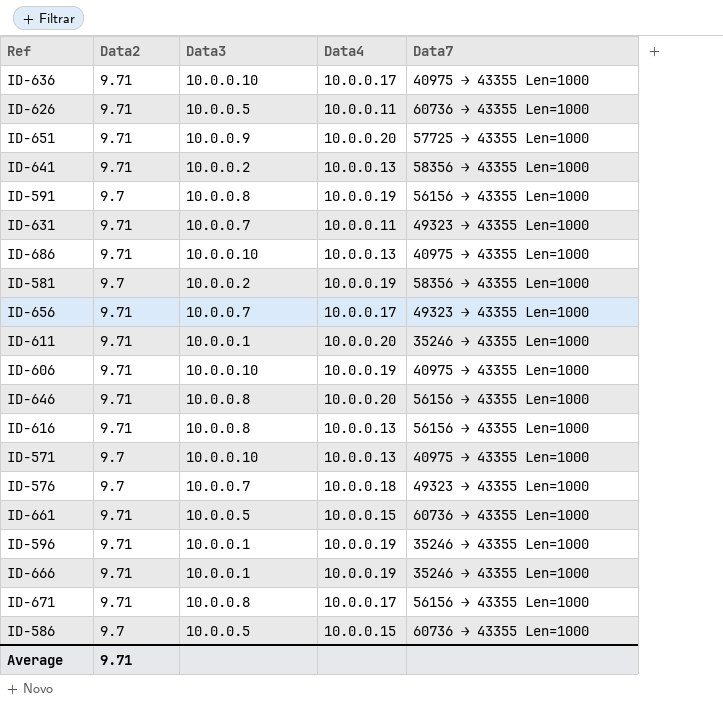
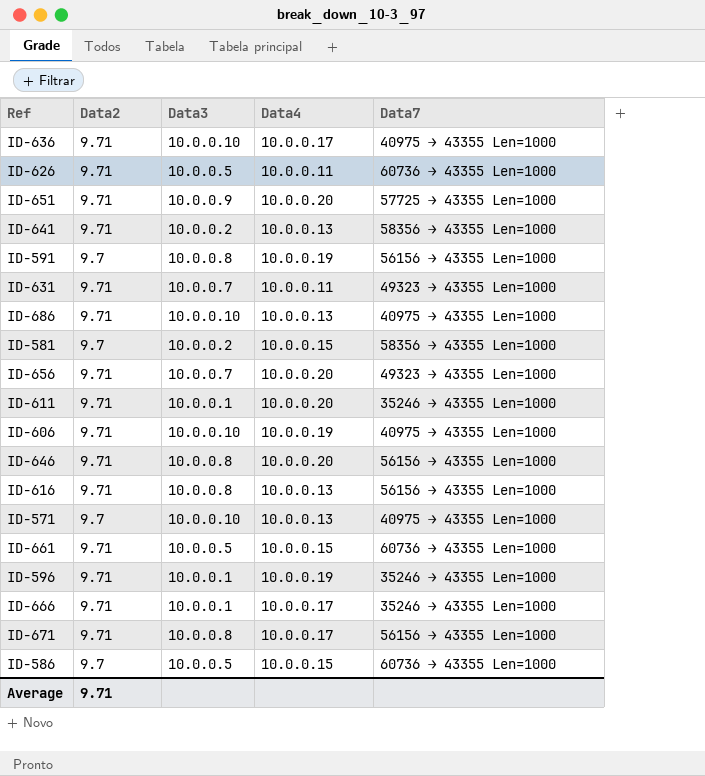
row ID-576: 9.7 | 10.0.0.7 | 10.0.0.18 | 49323 → 43355 Len=1000 -> none
ID-581 | Data4: 10.0.0.19 -> 10.0.0.15
ID-656 | Data4: 10.0.0.17 -> 10.0.0.20
ID-666 | Data4: 10.0.0.19 -> 10.0.0.17

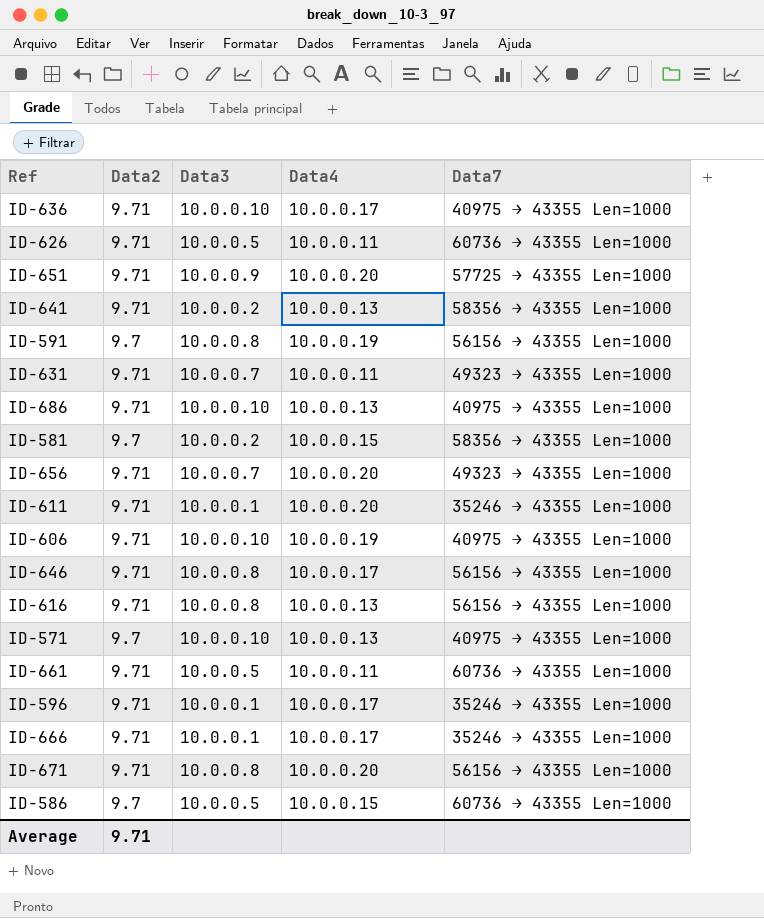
ID-646 | Data4: 10.0.0.20 -> 10.0.0.17
ID-661 | Data4: 10.0.0.15 -> 10.0.0.11
ID-596 | Data4: 10.0.0.19 -> 10.0.0.17
ID-671 | Data4: 10.0.0.17 -> 10.0.0.20

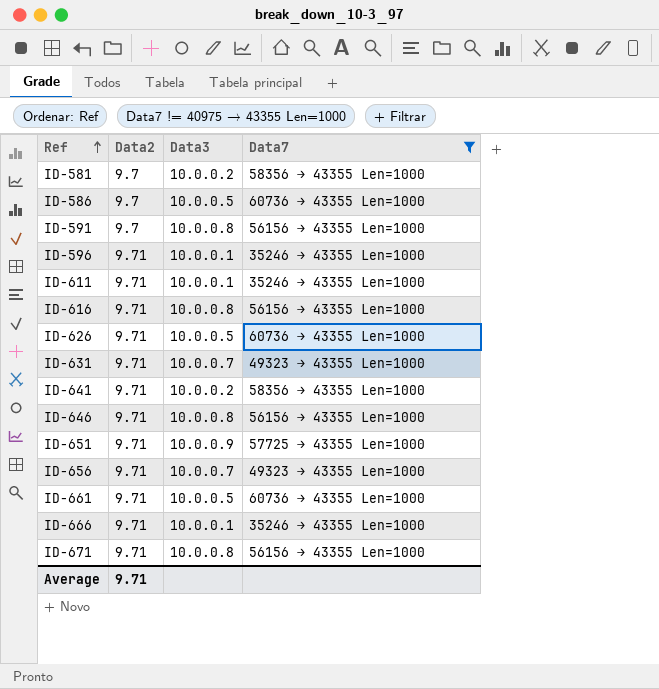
filter: none -> Data7 != 40975 → 43355 Len=1000
row order: none -> Ref ascending
column Data4 | position: 4 -> none

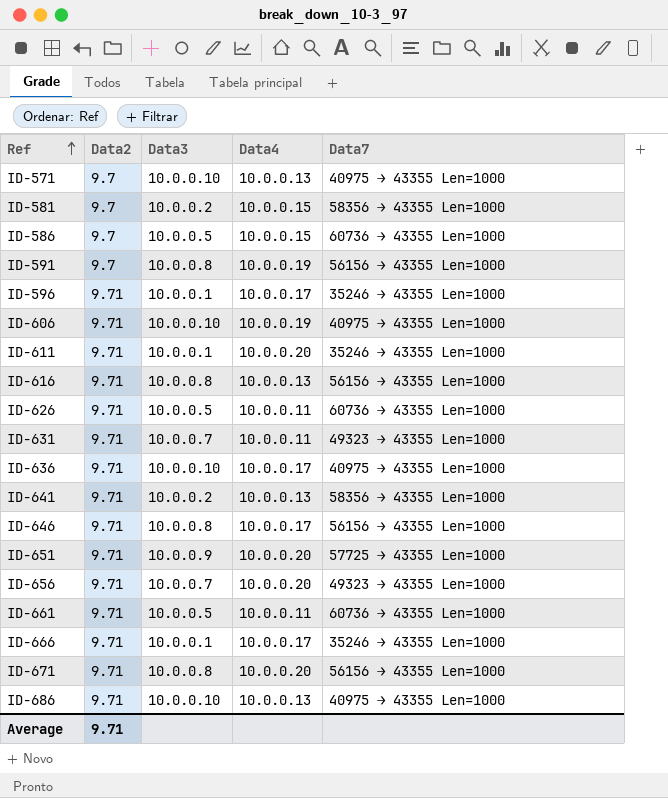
filter: Data7 != 40975 → 43355 Len=1000 -> none
column Data4 | position: none -> 4

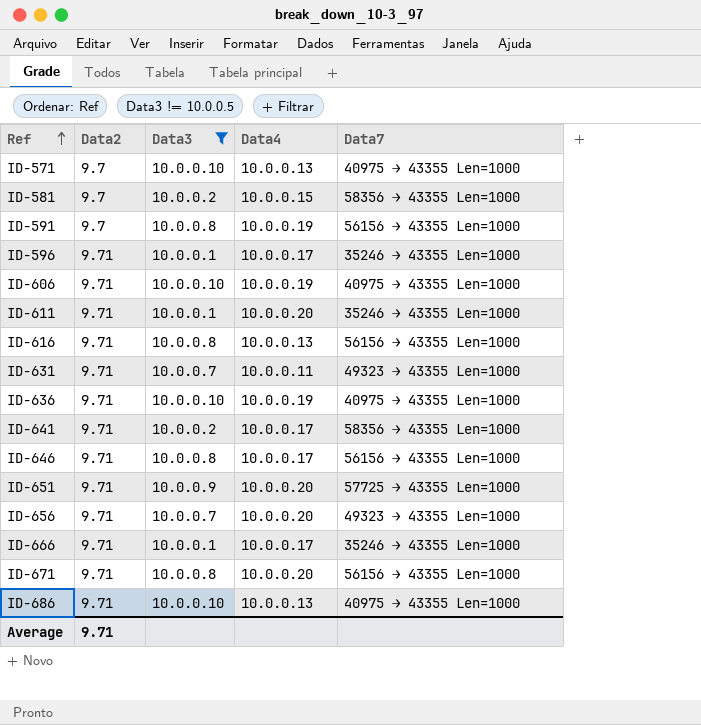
filter: none -> Data3 != 10.0.0.5
ID-636 | Data4: 10.0.0.17 -> 10.0.0.19
ID-641 | Data4: 10.0.0.13 -> 10.0.0.17

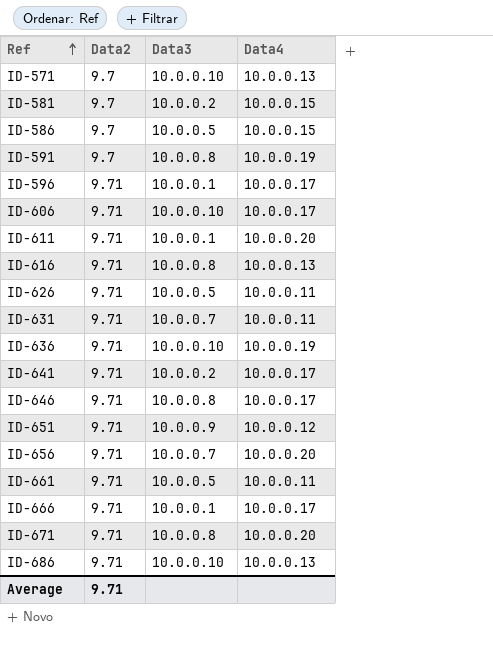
filter: Data3 != 10.0.0.5 -> none
column Data7 | position: 5 -> none
ID-606 | Data4: 10.0.0.19 -> 10.0.0.17
ID-651 | Data4: 10.0.0.20 -> 10.0.0.12

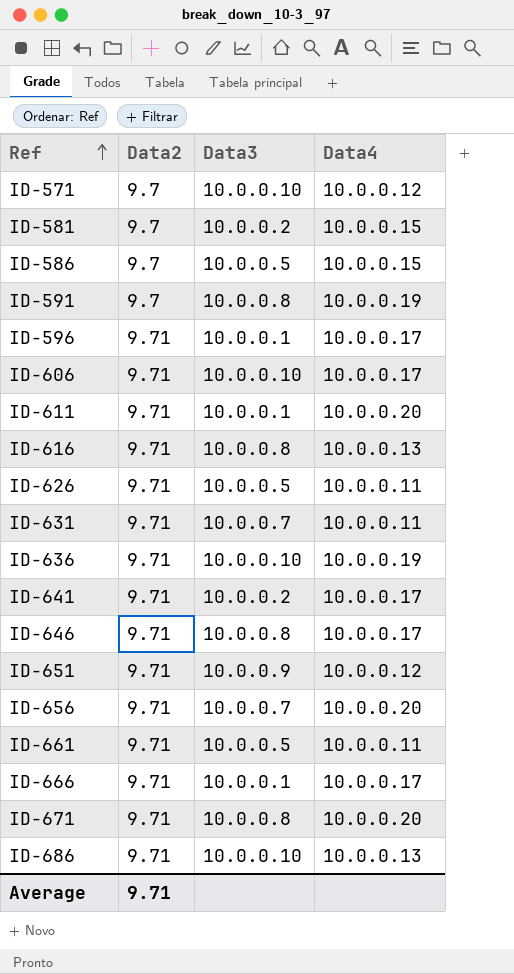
ID-571 | Data4: 10.0.0.13 -> 10.0.0.12

